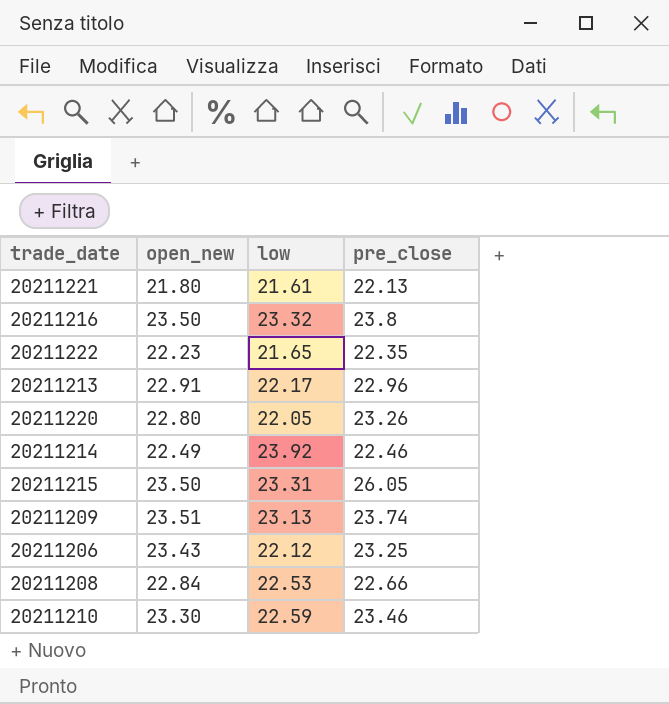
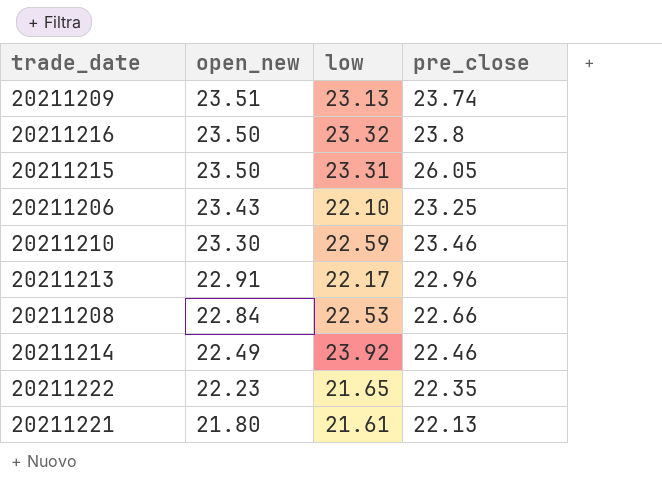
row order: none -> open_new descending
row 20211220: 22.80 | 22.05 | 23.26 -> none
20211206 | low: 22.12 -> 22.10

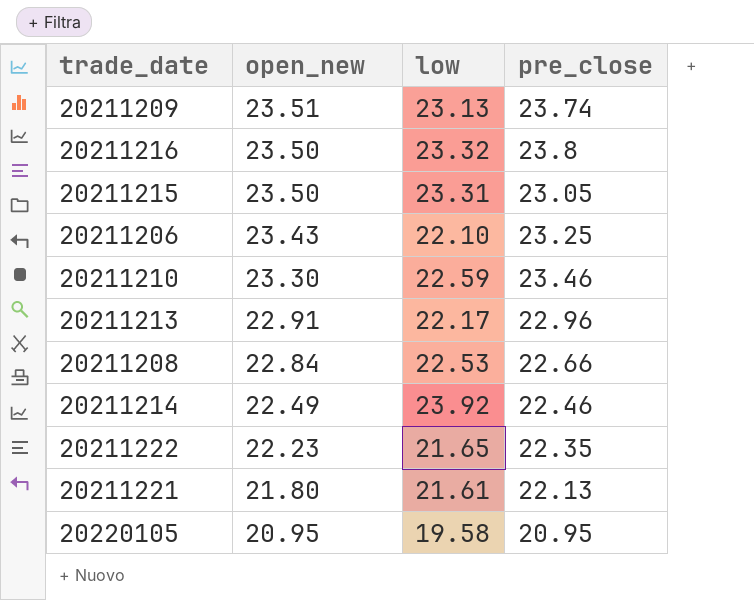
20211215 | pre_close: 26.05 -> 23.05
row 20220105: none -> 20.95 | 19.58 | 20.95

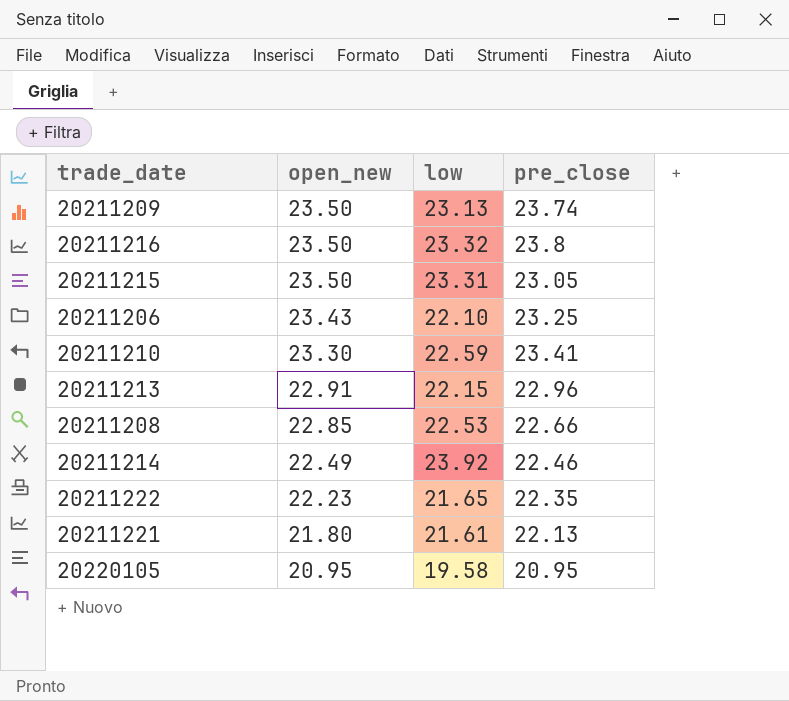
20211209 | open_new: 23.51 -> 23.50
20211210 | pre_close: 23.46 -> 23.41
20211213 | low: 22.17 -> 22.15
20211208 | open_new: 22.84 -> 22.85

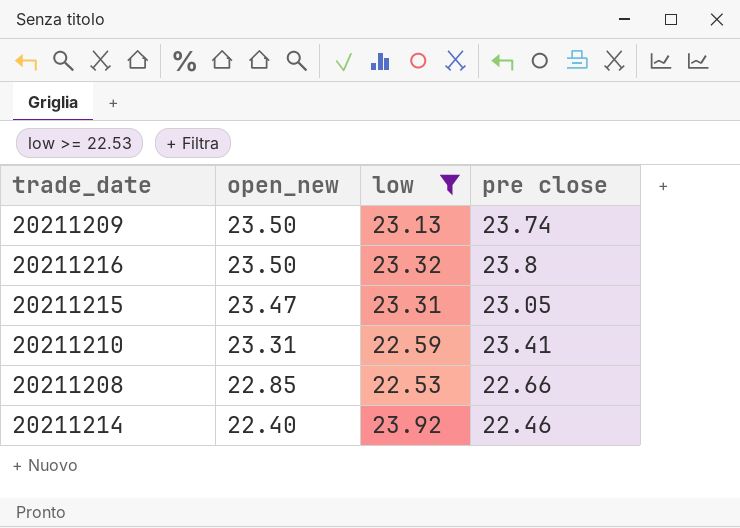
filter: none -> low >= 22.53
column name: pre_close -> pre close
20211215 | open_new: 23.50 -> 23.47
20211210 | open_new: 23.30 -> 23.31
20211214 | open_new: 22.49 -> 22.40

